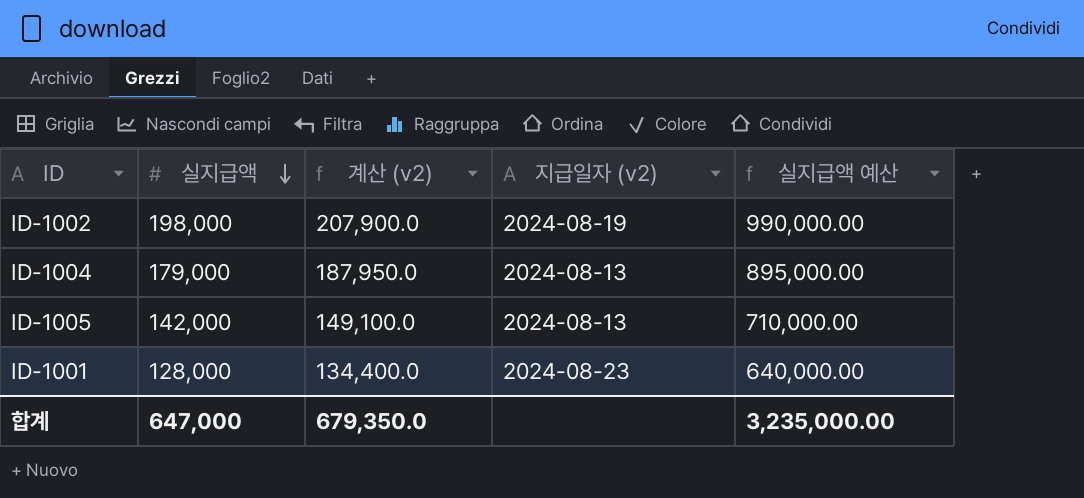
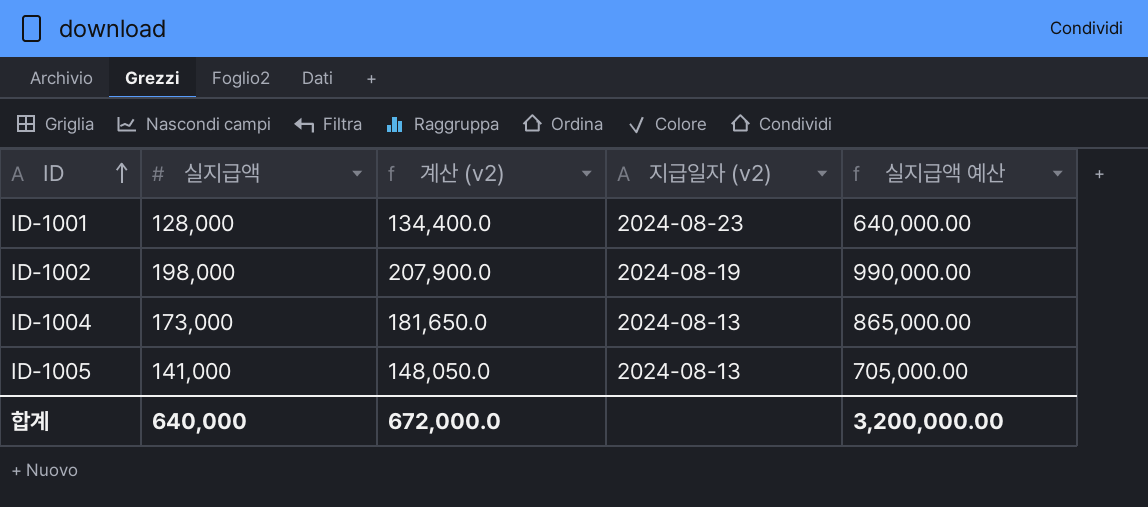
row order: 실지급액 descending -> ID ascending
ID-1004 | 실지급액: 179,000 -> 173,000
ID-1004 | 계산 (v2): 187,950.0 -> 181,650.0
ID-1004 | 실지급액 예산: 895,000.00 -> 865,000.00
ID-1005 | 실지급액: 142,000 -> 141,000
ID-1005 | 계산 (v2): 149,100.0 -> 148,050.0
ID-1005 | 실지급액 예산: 710,000.00 -> 705,000.00
합계 | 실지급액: 647,000 -> 640,000
합계 | 계산 (v2): 679,350.0 -> 672,000.0
합계 | 실지급액 예산: 3,235,000.00 -> 3,200,000.00

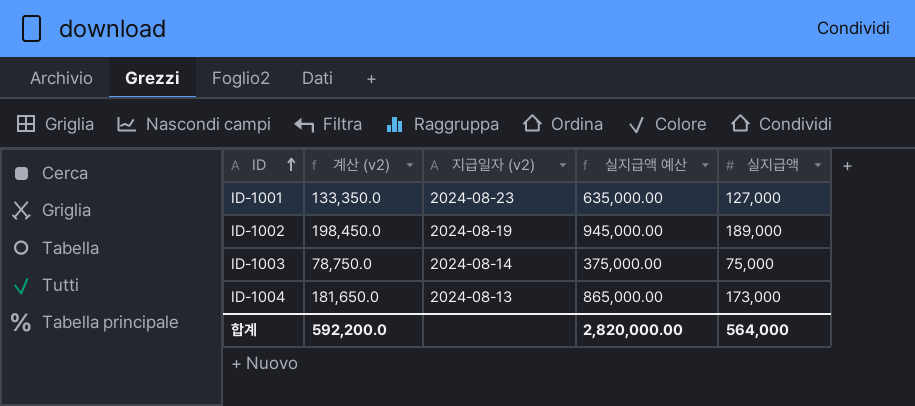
column 실지급액 | position: 2 -> 5
row ID-1005: 141,000 | 148,050.0 | 2024-08-13 | 705,000.00 -> none
ID-1001 | 계산 (v2): 134,400.0 -> 133,350.0
ID-1001 | 실지급액 예산: 640,000.00 -> 635,000.00
ID-1001 | 실지급액: 128,000 -> 127,000
ID-1002 | 계산 (v2): 207,900.0 -> 198,450.0
ID-1002 | 실지급액 예산: 990,000.00 -> 945,000.00
ID-1002 | 실지급액: 198,000 -> 189,000
row ID-1003: none -> 78,750.0 | 2024-08-14 | 375,000.00 | 75,000
합계 | 계산 (v2): 672,000.0 -> 592,200.0
합계 | 실지급액 예산: 3,200,000.00 -> 2,820,000.00
합계 | 실지급액: 640,000 -> 564,000

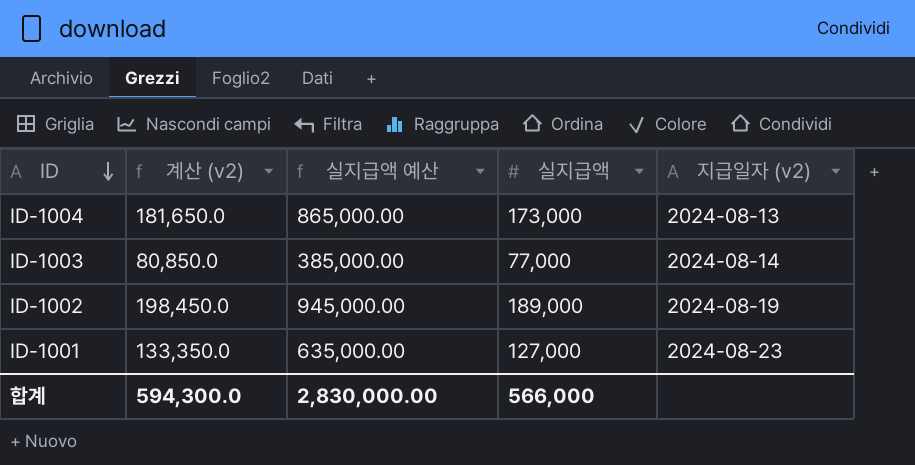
row order: ID ascending -> ID descending
column 지급일자 (v2) | position: 3 -> 5
ID-1003 | 계산 (v2): 78,750.0 -> 80,850.0
ID-1003 | 실지급액 예산: 375,000.00 -> 385,000.00
ID-1003 | 실지급액: 75,000 -> 77,000
합계 | 계산 (v2): 592,200.0 -> 594,300.0
합계 | 실지급액 예산: 2,820,000.00 -> 2,830,000.00
합계 | 실지급액: 564,000 -> 566,000

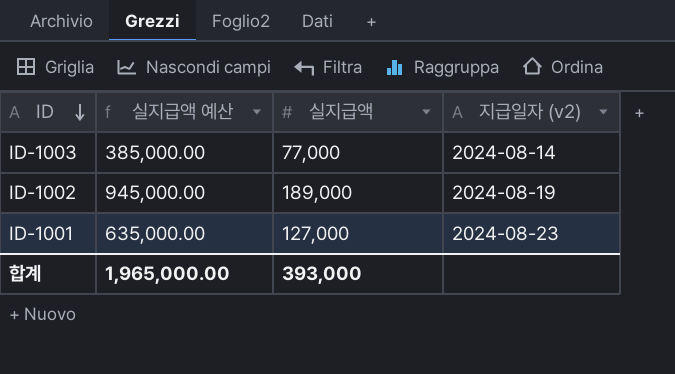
column 계산 (v2) | formula: [실지급액] * 1.05 -> none
row ID-1004: 181,650.0 | 865,000.00 | 173,000 | 2024-08-13 -> none
합계 | 실지급액 예산: 2,830,000.00 -> 1,965,000.00
합계 | 실지급액: 566,000 -> 393,000

